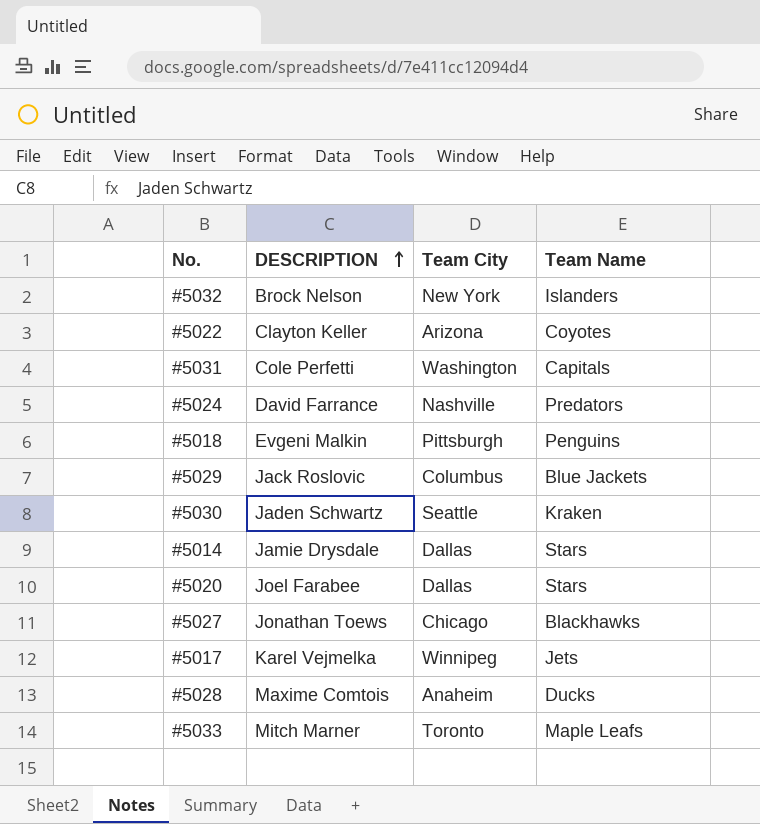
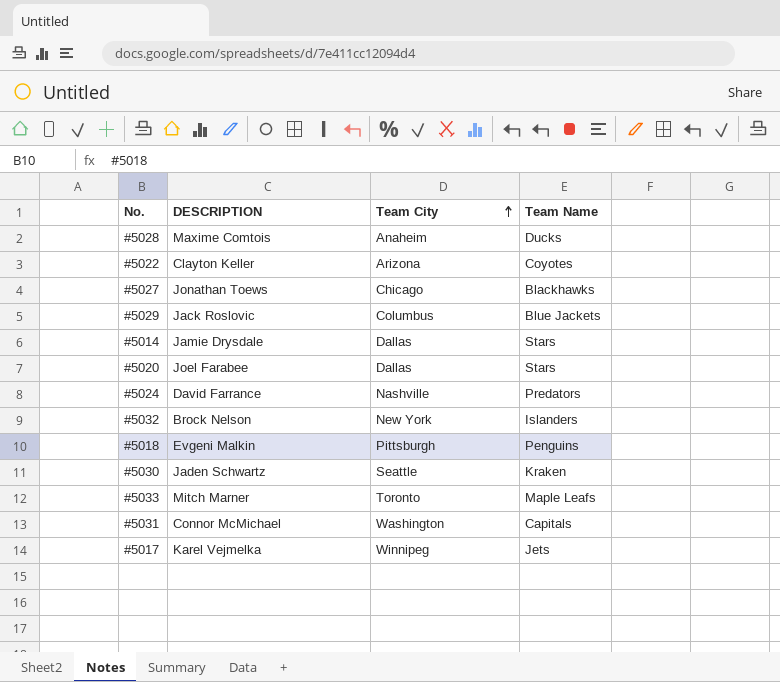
row order: DESCRIPTION ascending -> Team City ascending
#5031 | DESCRIPTION: Cole Perfetti -> Connor McMichael

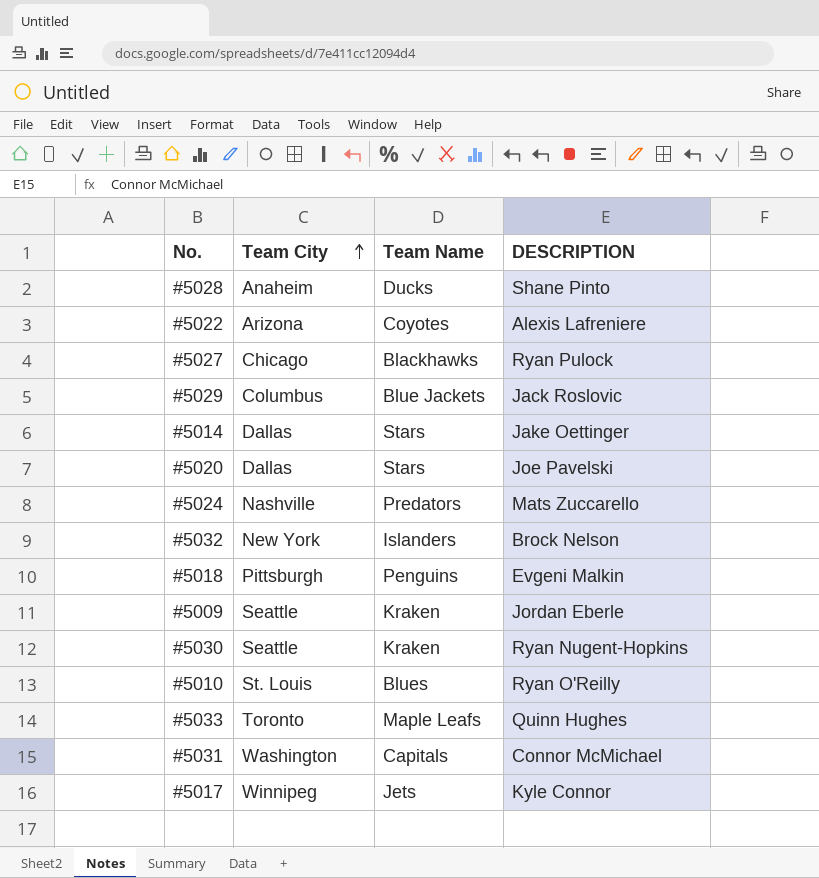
column DESCRIPTION | position: 2 -> 4
#5028 | DESCRIPTION: Maxime Comtois -> Shane Pinto
#5022 | DESCRIPTION: Clayton Keller -> Alexis Lafreniere
#5027 | DESCRIPTION: Jonathan Toews -> Ryan Pulock
#5014 | DESCRIPTION: Jamie Drysdale -> Jake Oettinger
#5020 | DESCRIPTION: Joel Farabee -> Joe Pavelski
#5024 | DESCRIPTION: David Farrance -> Mats Zuccarello
row #5009: none -> Seattle | Kraken | Jordan Eberle
#5030 | DESCRIPTION: Jaden Schwartz -> Ryan Nugent-Hopkins
row #5010: none -> St. Louis | Blues | Ryan O'Reilly
#5033 | DESCRIPTION: Mitch Marner -> Quinn Hughes
#5017 | DESCRIPTION: Karel Vejmelka -> Kyle Connor

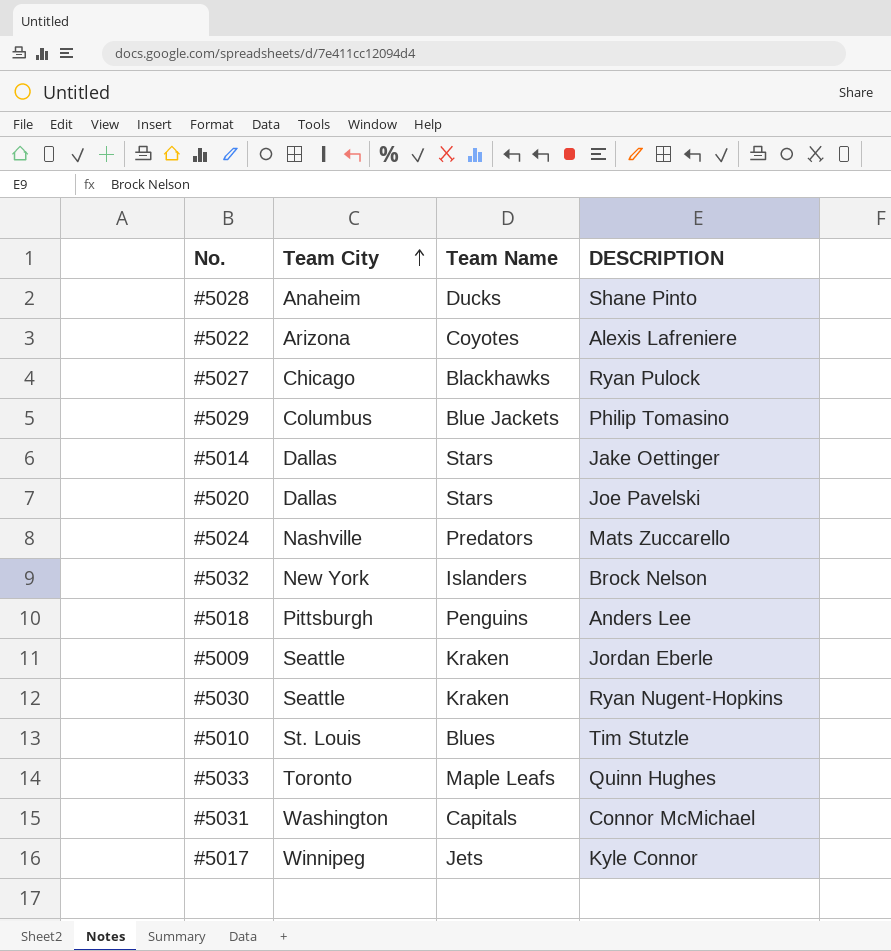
#5029 | DESCRIPTION: Jack Roslovic -> Philip Tomasino
#5018 | DESCRIPTION: Evgeni Malkin -> Anders Lee
#5010 | DESCRIPTION: Ryan O'Reilly -> Tim Stutzle

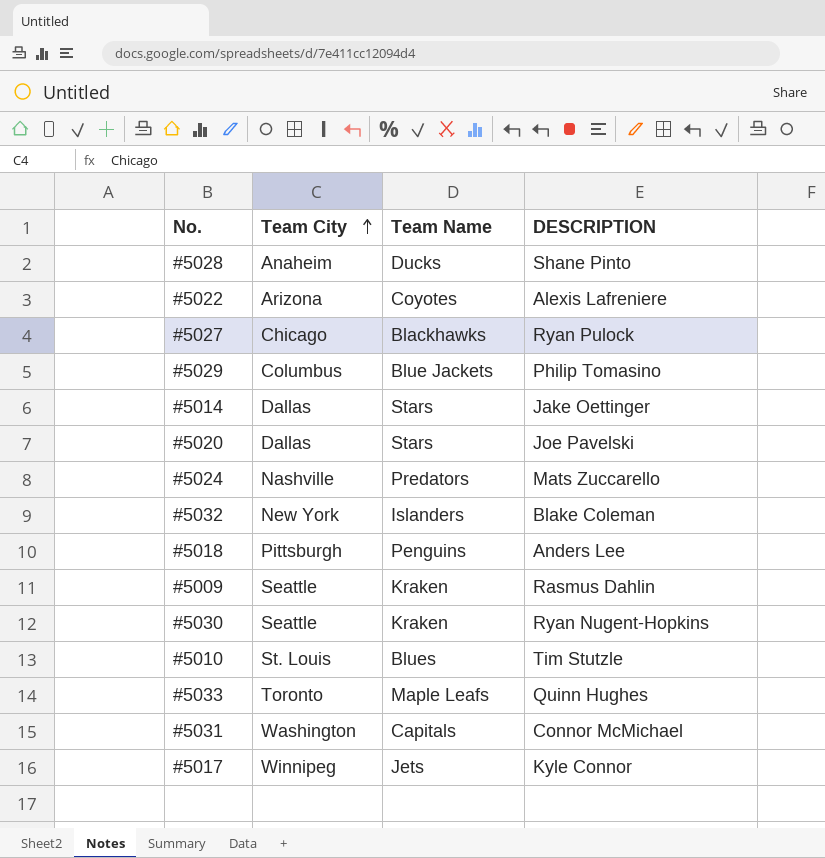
#5032 | DESCRIPTION: Brock Nelson -> Blake Coleman
#5009 | DESCRIPTION: Jordan Eberle -> Rasmus Dahlin

